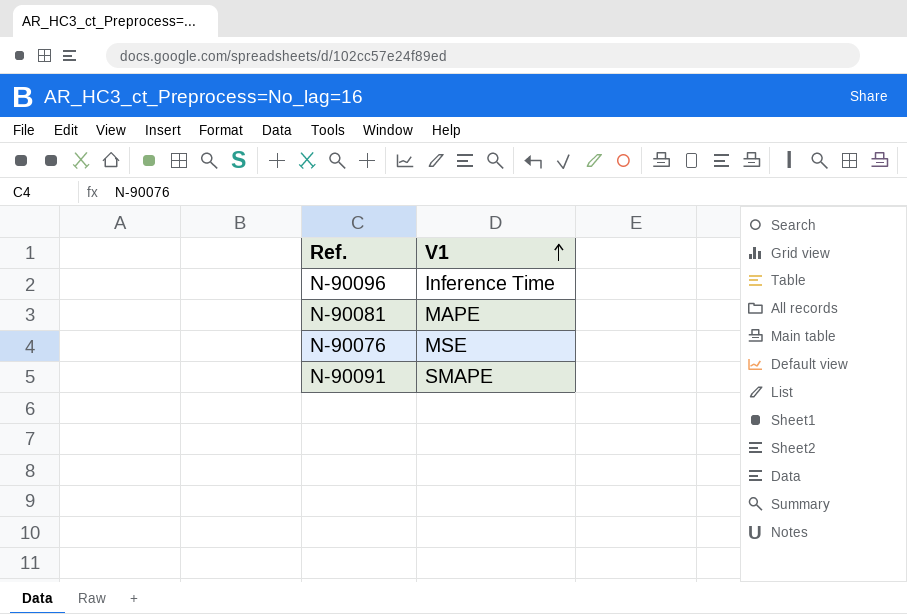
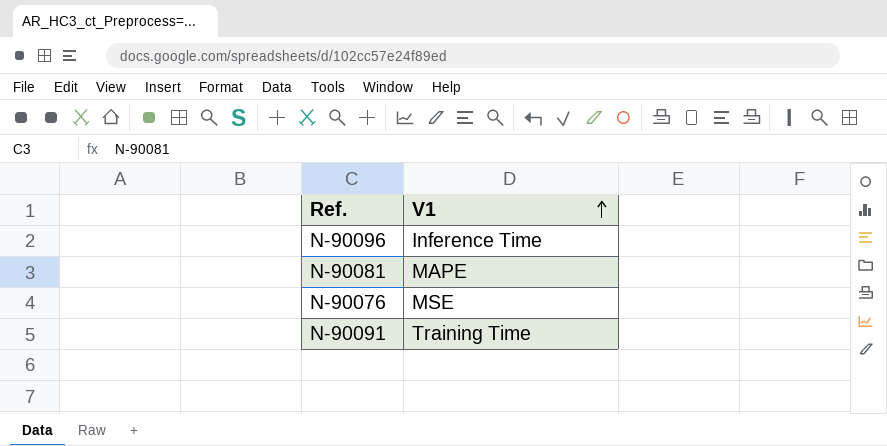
N-90091 | V1: SMAPE -> Training Time

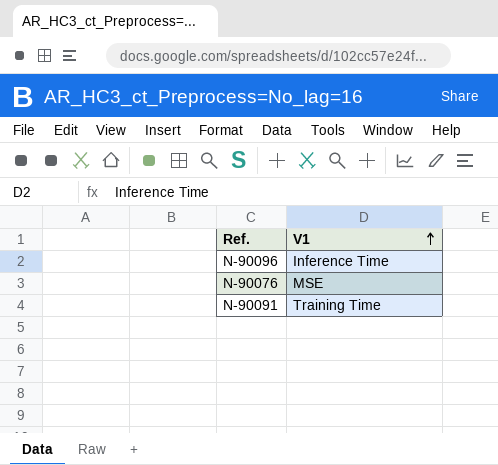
row N-90081: MAPE -> none

